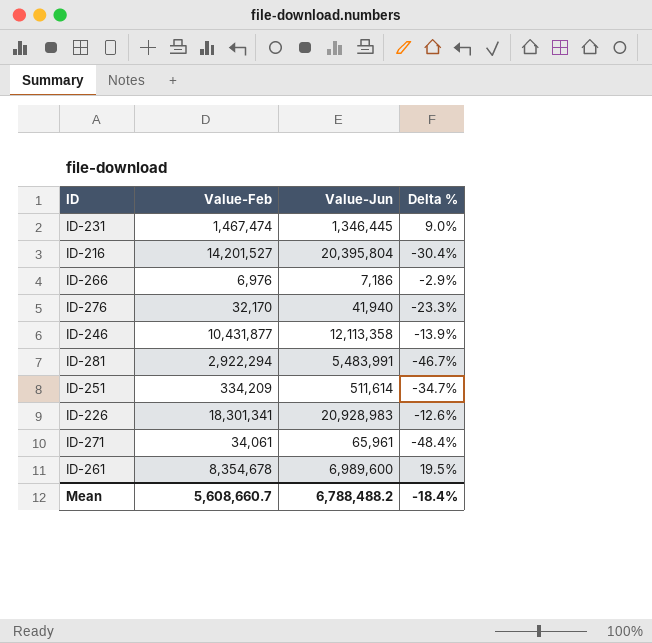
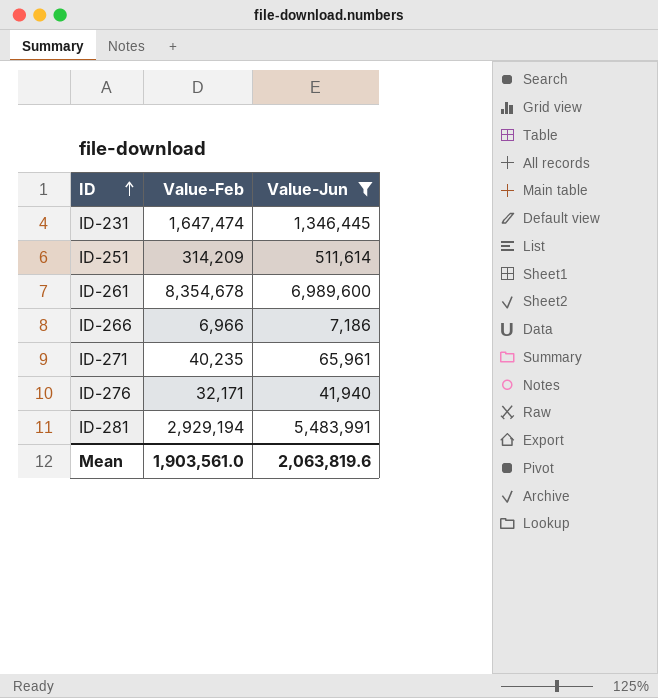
filter: none -> Value-Jun <= 6,989,600
row order: none -> ID ascending
column Delta % | formula: ([Value-Feb] - [Value-Jun]) / [Value-Jun] -> none
ID-231 | Value-Feb: 1,467,474 -> 1,647,474
ID-251 | Value-Feb: 334,209 -> 314,209
ID-266 | Value-Feb: 6,976 -> 6,966
ID-271 | Value-Feb: 34,061 -> 40,235
ID-276 | Value-Feb: 32,170 -> 32,171
ID-281 | Value-Feb: 2,922,294 -> 2,929,194
Mean | Value-Feb: 5,608,660.7 -> 1,903,561.0
Mean | Value-Jun: 6,788,488.2 -> 2,063,819.6

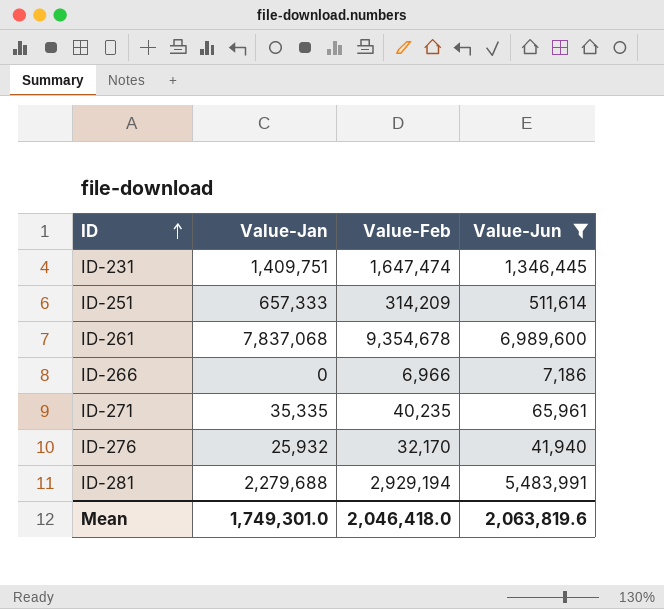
column Value-Jan | position: none -> 2
ID-261 | Value-Feb: 8,354,678 -> 9,354,678
ID-276 | Value-Feb: 32,171 -> 32,170
Mean | Value-Feb: 1,903,561.0 -> 2,046,418.0

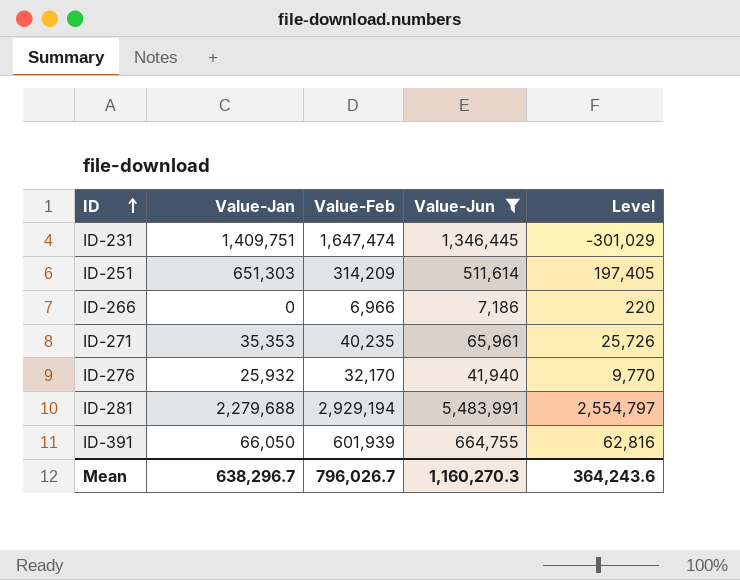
column Level | formula: none -> [Value-Jun] - [Value-Feb]
row ID-261: 7,837,068 | 9,354,678 | 6,989,600 -> none
ID-251 | Value-Jan: 657,333 -> 651,303
ID-271 | Value-Jan: 35,335 -> 35,353
row ID-391: none -> 66,050 | 601,939 | 664,755 | 62,816
Mean | Value-Jan: 1,749,301.0 -> 638,296.7
Mean | Value-Feb: 2,046,418.0 -> 796,026.7
Mean | Value-Jun: 2,063,819.6 -> 1,160,270.3

